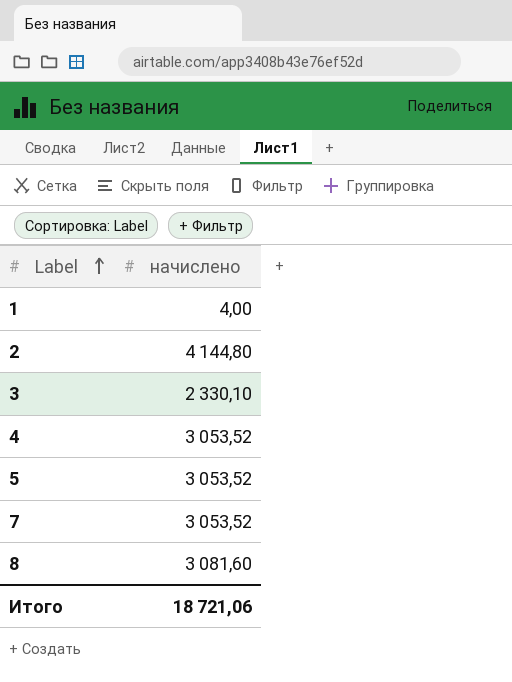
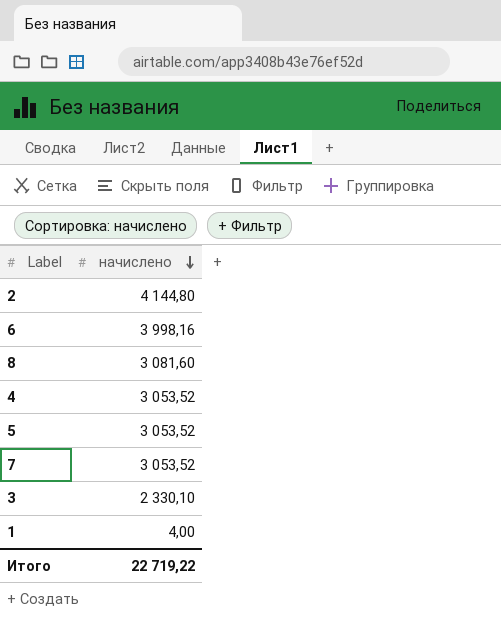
row order: Label ascending -> начислено descending
row 6: none -> 3 998,16
Итого | начислено: 18 721,06 -> 22 719,22

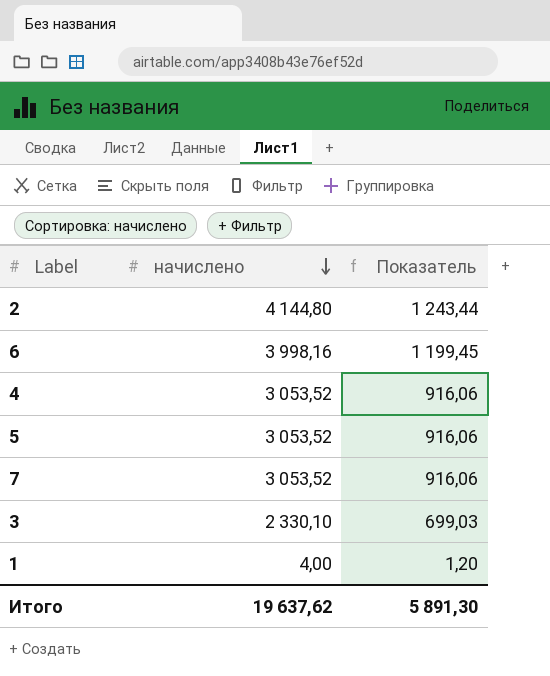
column Показатель | formula: none -> [начислено] * 0,3
row 8: 3 081,60 -> none
Итого | начислено: 22 719,22 -> 19 637,62

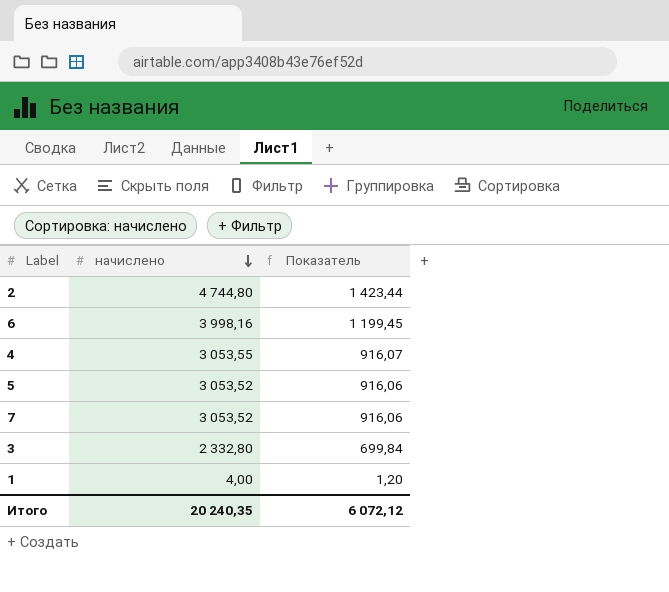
2 | начислено: 4 144,80 -> 4 744,80
2 | Показатель: 1 243,44 -> 1 423,44
4 | начислено: 3 053,52 -> 3 053,55
4 | Показатель: 916,06 -> 916,07
3 | начислено: 2 330,10 -> 2 332,80
3 | Показатель: 699,03 -> 699,84
Итого | начислено: 19 637,62 -> 20 240,35
Итого | Показатель: 5 891,30 -> 6 072,12

